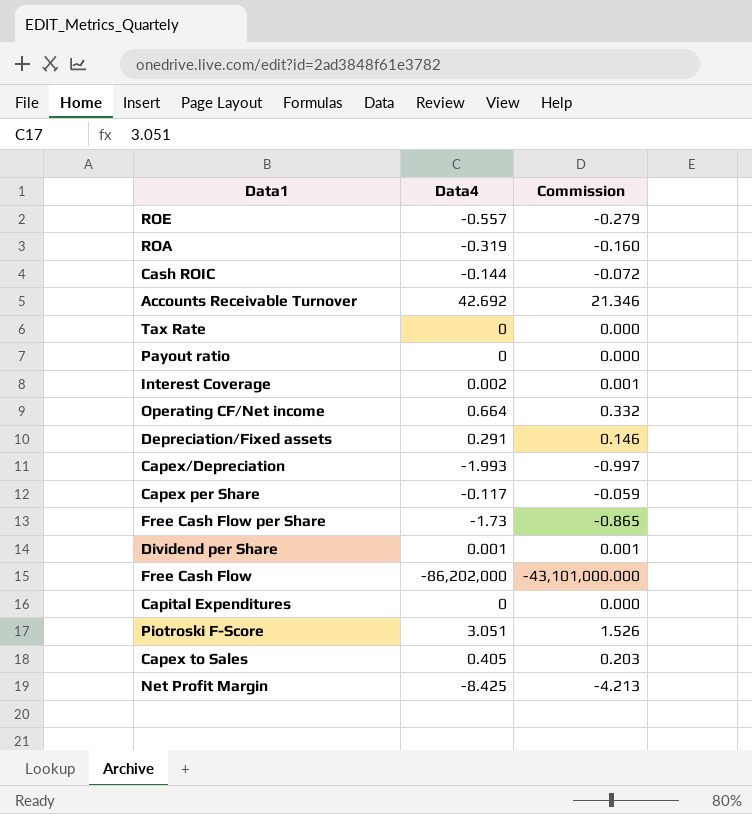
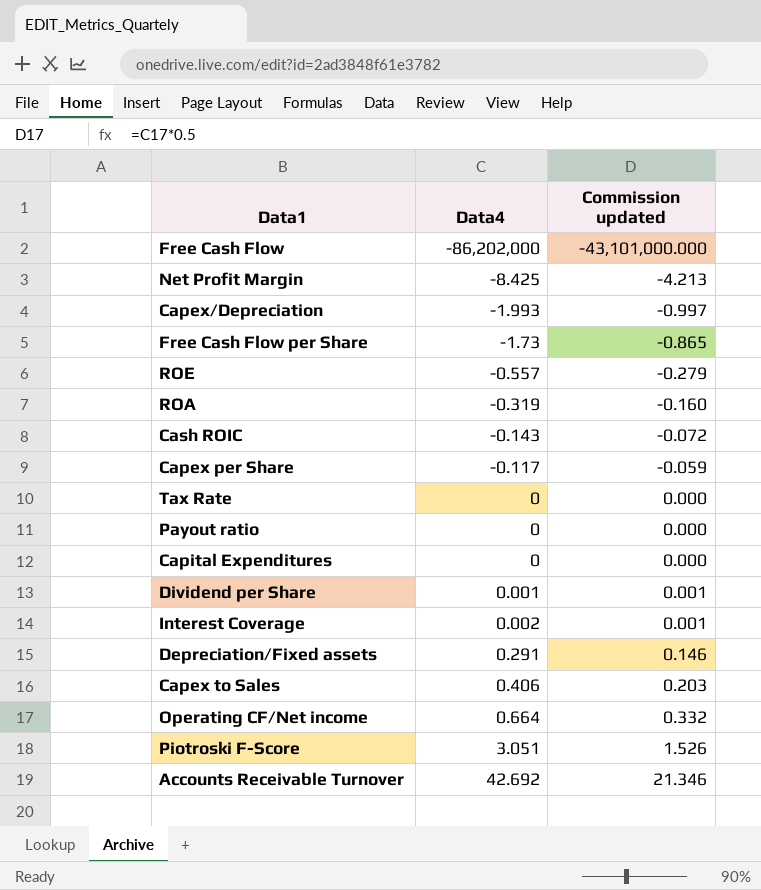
row order: none -> Data4 ascending
column name: Commission -> Commission updated
Cash ROIC | Data4: -0.144 -> -0.143
Capex to Sales | Data4: 0.405 -> 0.406

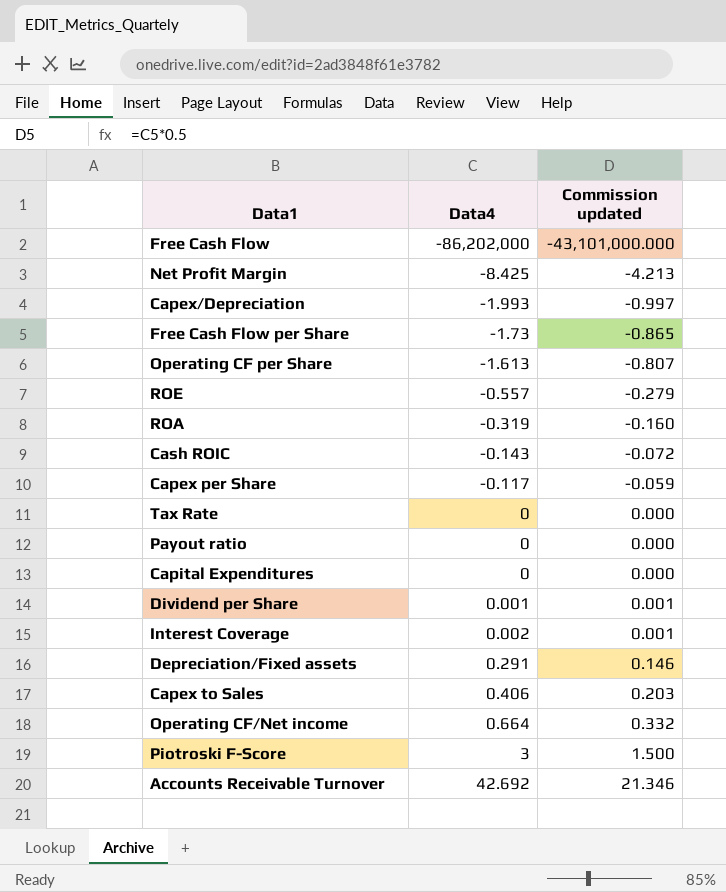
row Operating CF per Share: none -> -1.613 | -0.807
Piotroski F-Score | Data4: 3.051 -> 3
Piotroski F-Score | Commission updated: 1.526 -> 1.500

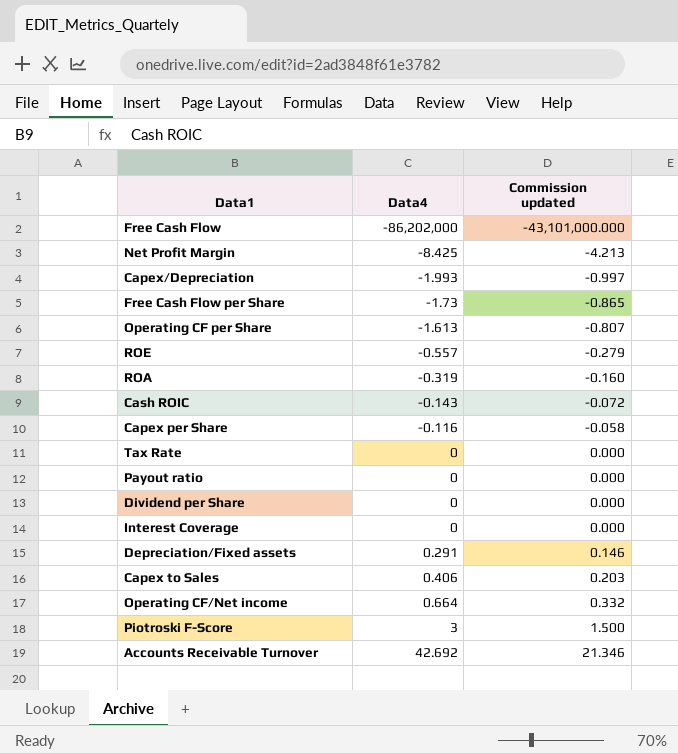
row Capital Expenditures: 0 | 0.000 -> none
Capex per Share | Data4: -0.117 -> -0.116
Capex per Share | Commission updated: -0.059 -> -0.058
Dividend per Share | Data4: 0.001 -> 0
Dividend per Share | Commission updated: 0.001 -> 0.000
Interest Coverage | Data4: 0.002 -> 0
Interest Coverage | Commission updated: 0.001 -> 0.000

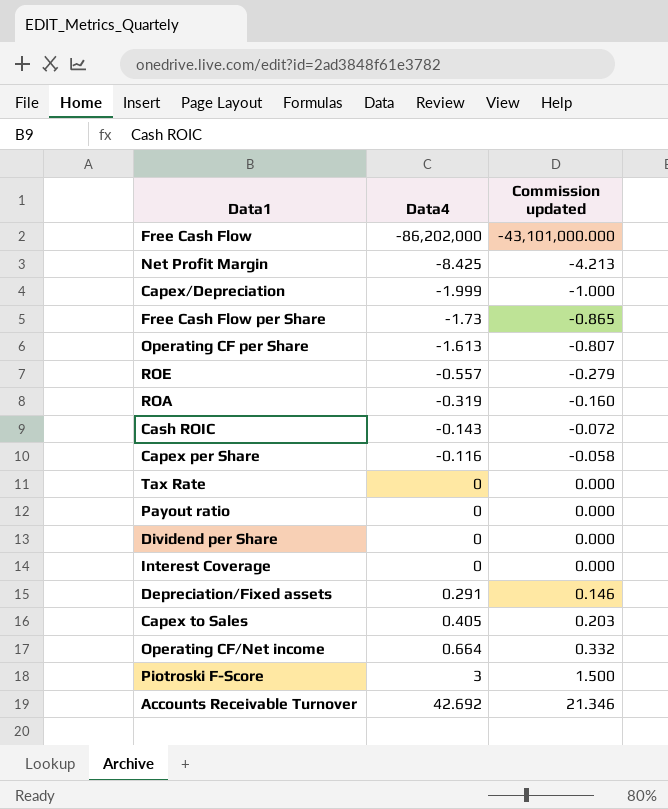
Capex/Depreciation | Data4: -1.993 -> -1.999
Capex/Depreciation | Commission updated: -0.997 -> -1.000
Capex to Sales | Data4: 0.406 -> 0.405

